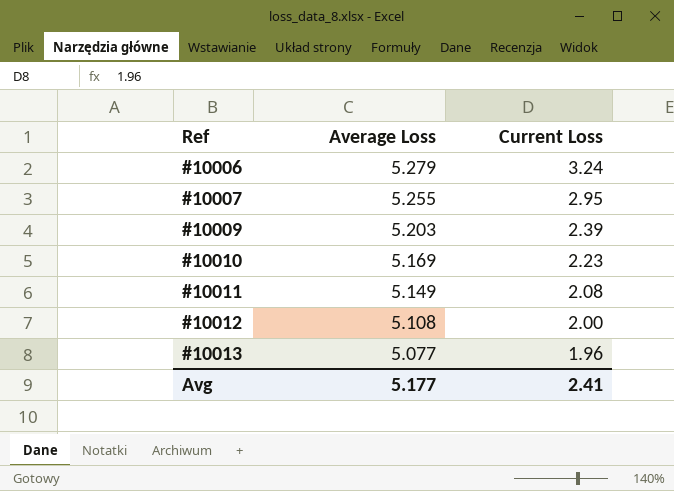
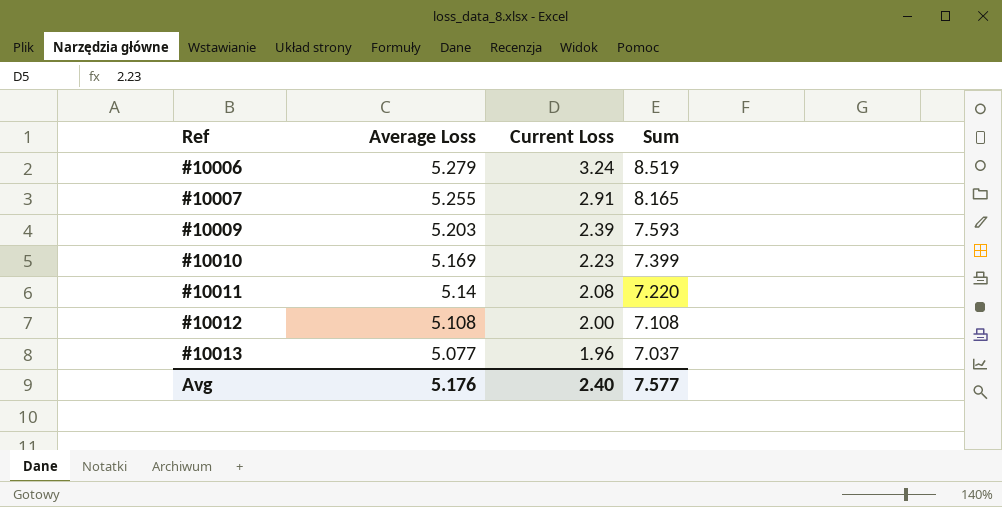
column Sum | formula: none -> [Average Loss] + [Current Loss]
#10007 | Current Loss: 2.95 -> 2.91
#10011 | Average Loss: 5.149 -> 5.14
Avg | Average Loss: 5.177 -> 5.176
Avg | Current Loss: 2.41 -> 2.40

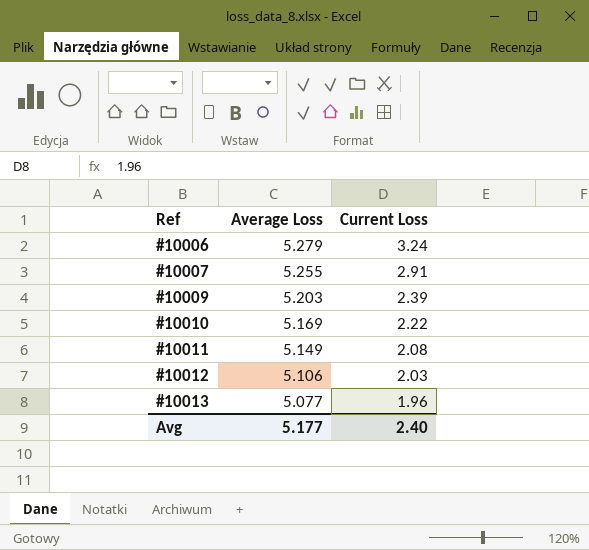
column Sum | formula: [Average Loss] + [Current Loss] -> none
#10010 | Current Loss: 2.23 -> 2.22
#10011 | Average Loss: 5.14 -> 5.149
#10012 | Average Loss: 5.108 -> 5.106
#10012 | Current Loss: 2.00 -> 2.03
Avg | Average Loss: 5.176 -> 5.177

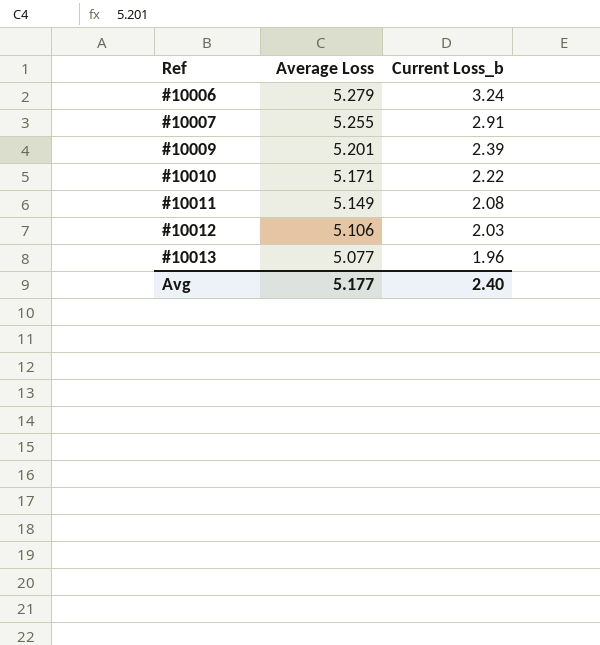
column name: Current Loss -> Current Loss_b
#10009 | Average Loss: 5.203 -> 5.201
#10010 | Average Loss: 5.169 -> 5.171

